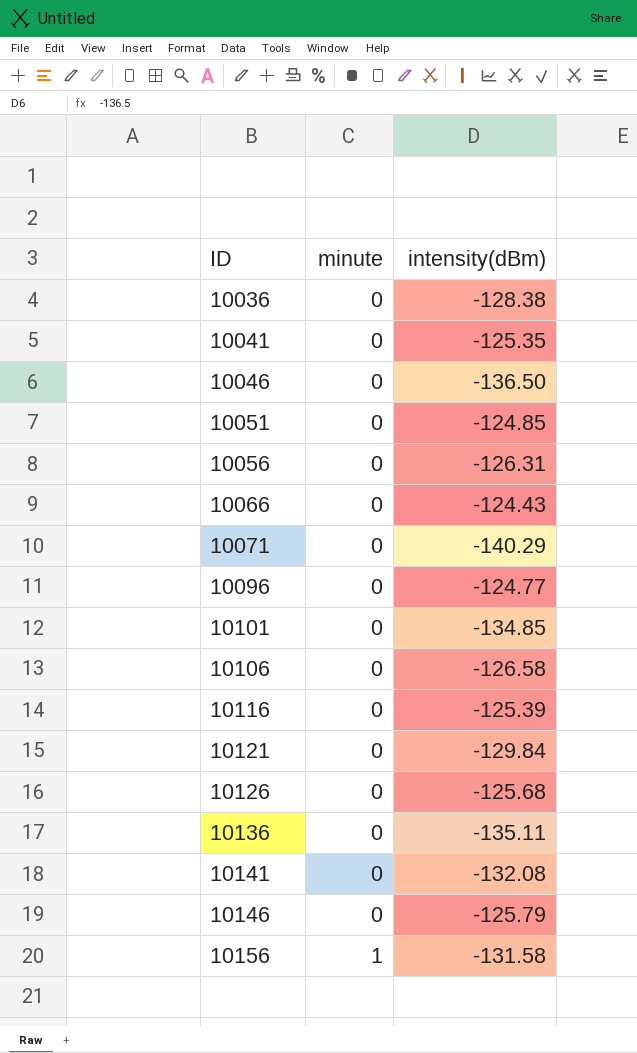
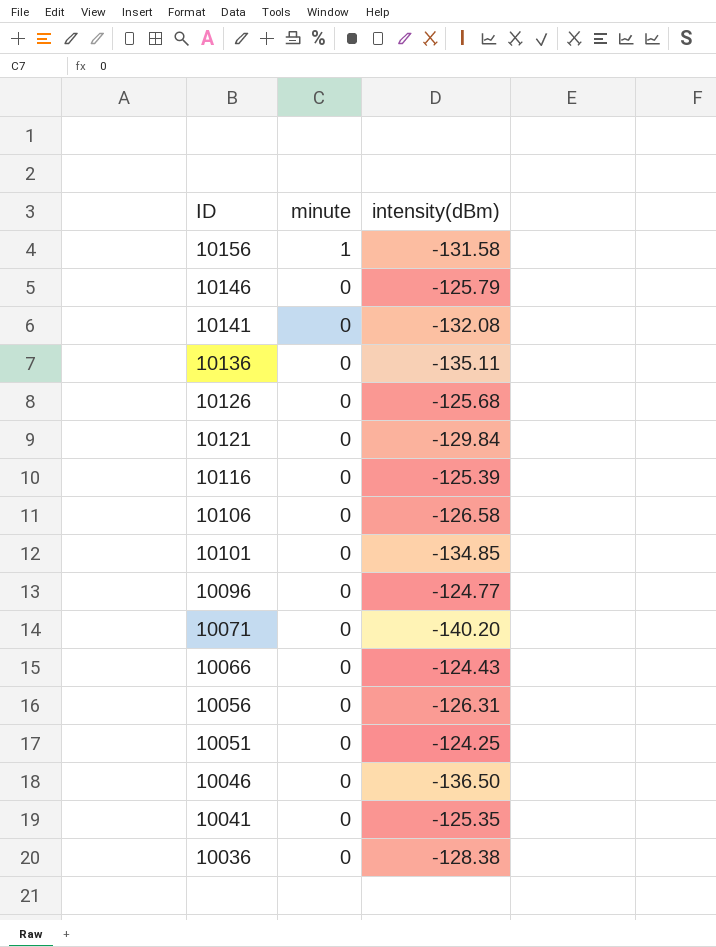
row order: ID ascending -> ID descending
10071 | intensity(dBm): -140.29 -> -140.20
10051 | intensity(dBm): -124.85 -> -124.25

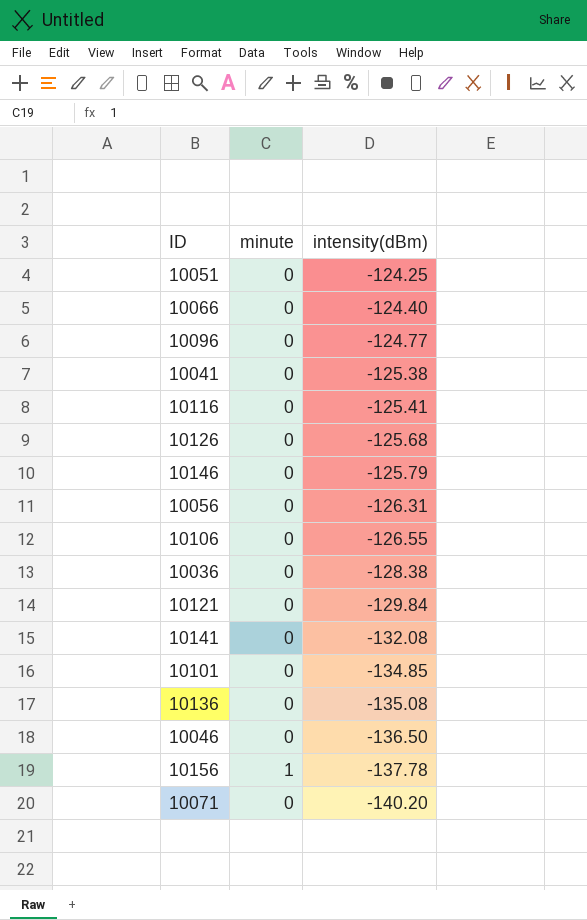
row order: ID descending -> intensity(dBm) descending
10066 | intensity(dBm): -124.43 -> -124.40
10041 | intensity(dBm): -125.35 -> -125.38
10116 | intensity(dBm): -125.39 -> -125.41
10106 | intensity(dBm): -126.58 -> -126.55
10136 | intensity(dBm): -135.11 -> -135.08
10156 | intensity(dBm): -131.58 -> -137.78

